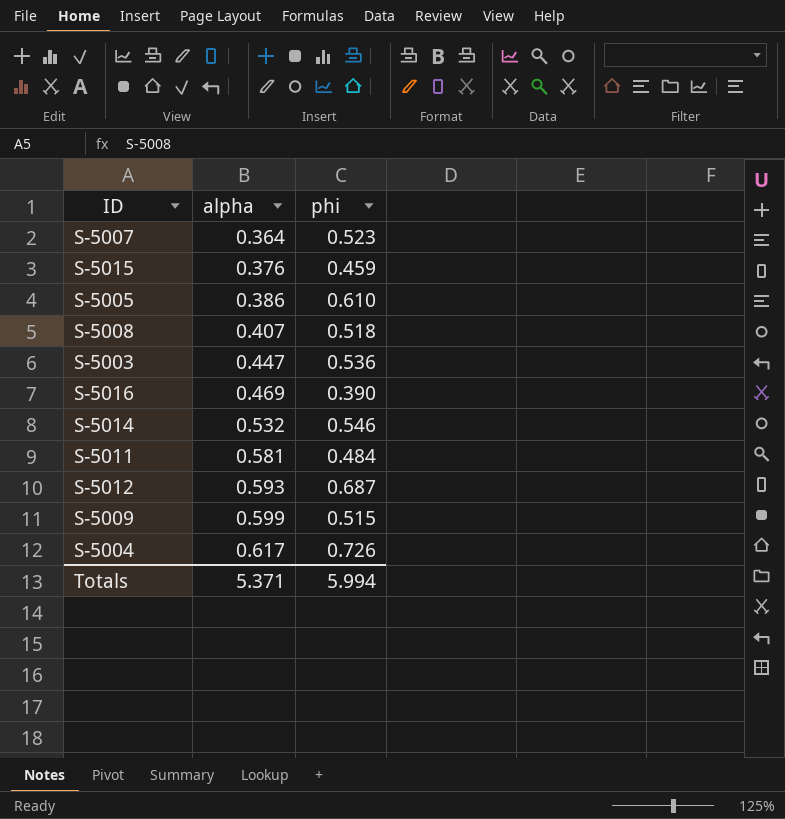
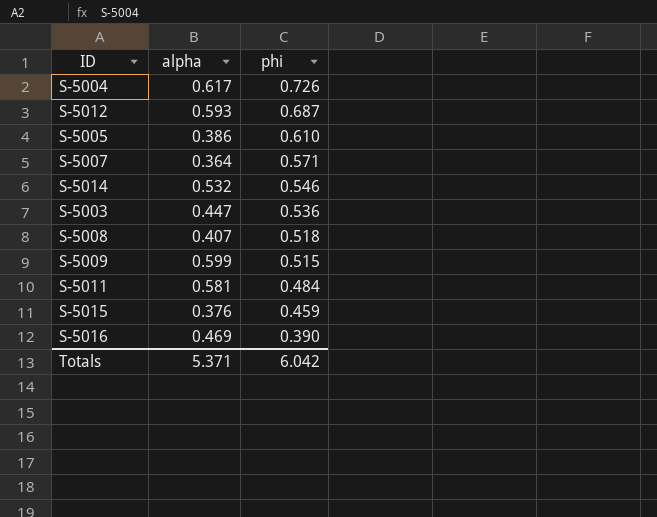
row order: alpha ascending -> phi descending
S-5007 | phi: 0.523 -> 0.571
Totals | phi: 5.994 -> 6.042

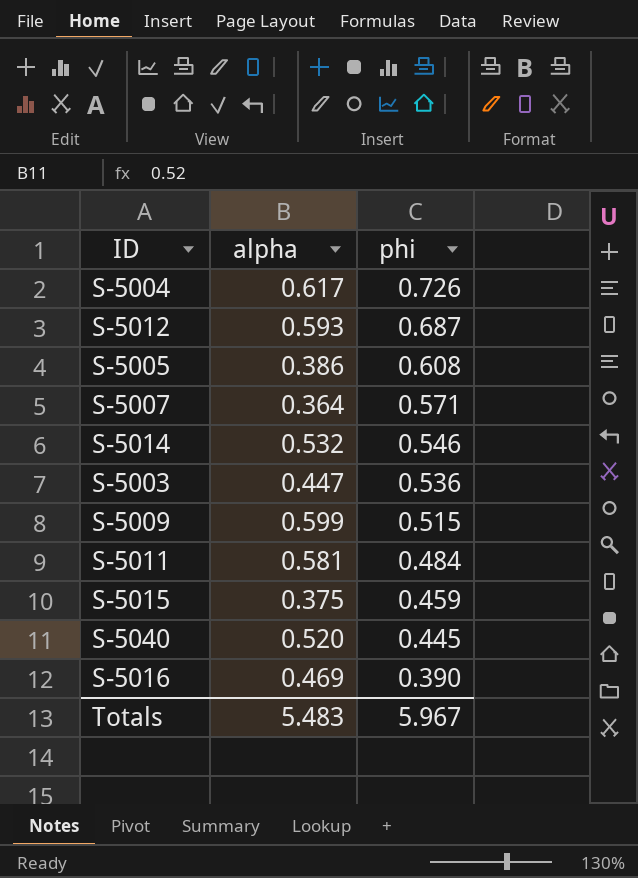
row S-5008: 0.407 | 0.518 -> none
S-5005 | phi: 0.610 -> 0.608
S-5015 | alpha: 0.376 -> 0.375
row S-5040: none -> 0.520 | 0.445
Totals | alpha: 5.371 -> 5.483
Totals | phi: 6.042 -> 5.967

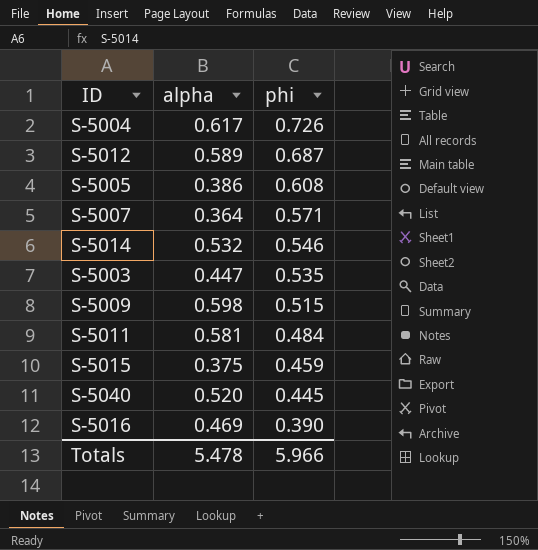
S-5012 | alpha: 0.593 -> 0.589
S-5003 | phi: 0.536 -> 0.535
S-5009 | alpha: 0.599 -> 0.598
Totals | alpha: 5.483 -> 5.478
Totals | phi: 5.967 -> 5.966

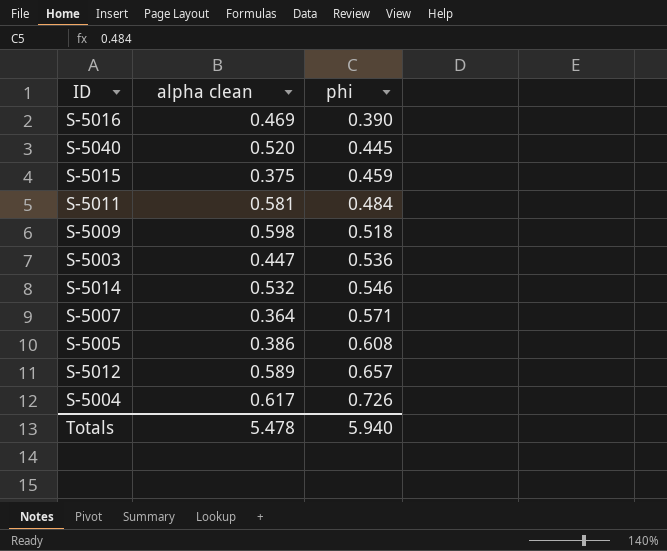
row order: phi descending -> phi ascending
column name: alpha -> alpha clean
S-5009 | phi: 0.515 -> 0.518
S-5003 | phi: 0.535 -> 0.536
S-5012 | phi: 0.687 -> 0.657
Totals | phi: 5.966 -> 5.940

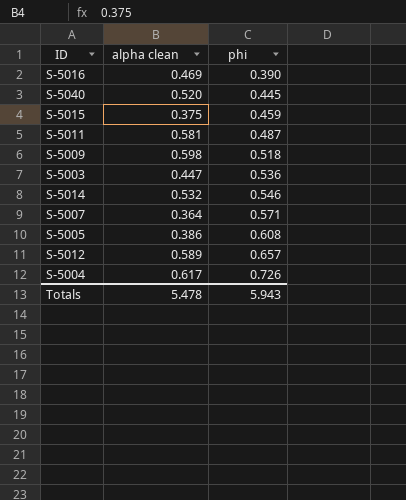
S-5011 | phi: 0.484 -> 0.487
Totals | phi: 5.940 -> 5.943

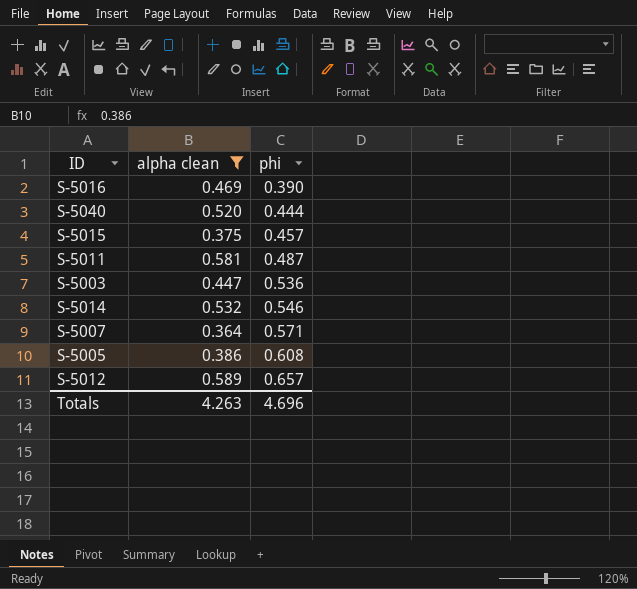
filter: none -> alpha clean <= 0.589
S-5040 | phi: 0.445 -> 0.444
S-5015 | phi: 0.459 -> 0.457
Totals | alpha clean: 5.478 -> 4.263
Totals | phi: 5.943 -> 4.696

